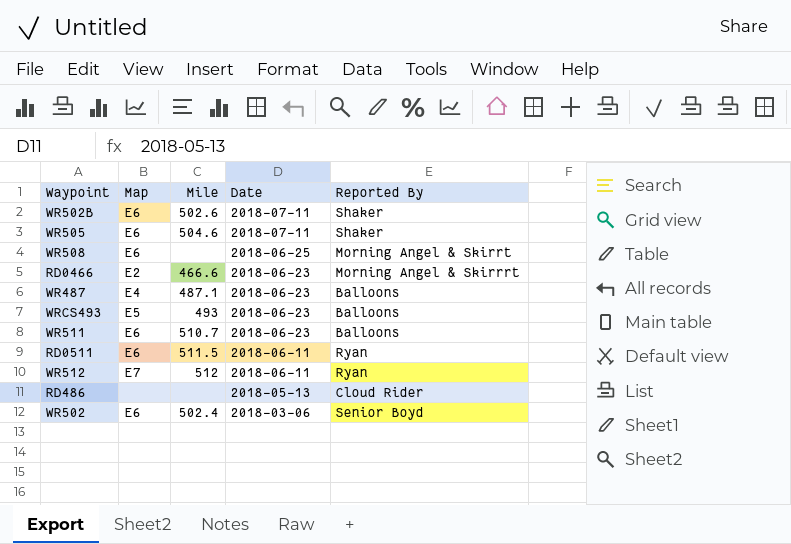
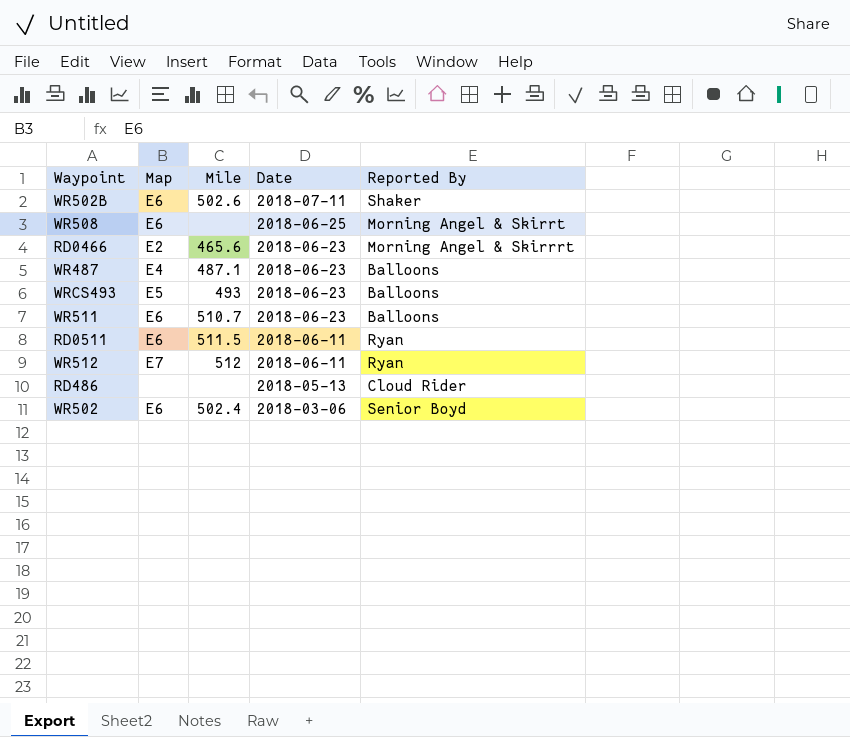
row WR505: E6 | 504.6 | 2018-07-11 | Shaker -> none
RD0466 | Mile: 466.6 -> 465.6

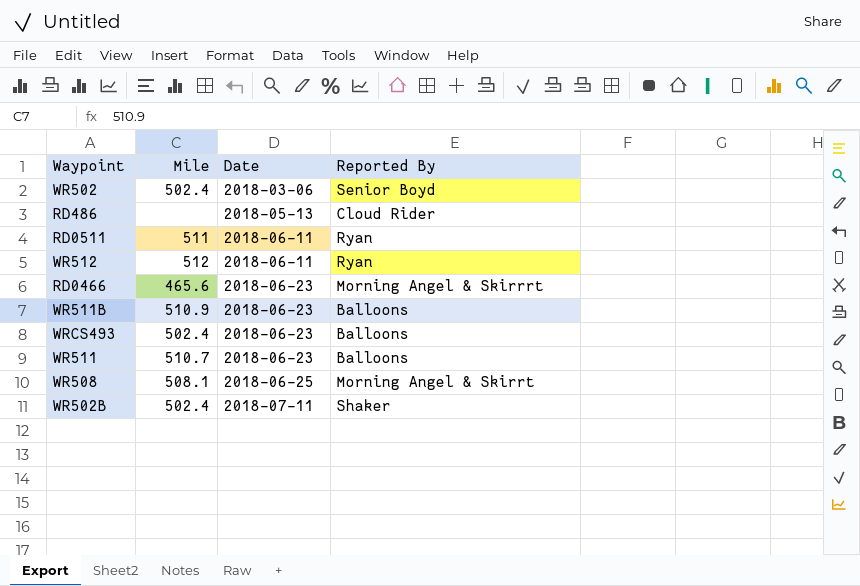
row order: Date descending -> Date ascending
column Map | position: 2 -> none
row WR487: E4 | 487.1 | 2018-06-23 | Balloons -> none
RD0511 | Mile: 511.5 -> 511
row WR511B: none -> 510.9 | 2018-06-23 | Balloons
WRCS493 | Mile: 493 -> 502.4
WR508 | Mile: none -> 508.1
WR502B | Mile: 502.6 -> 502.4

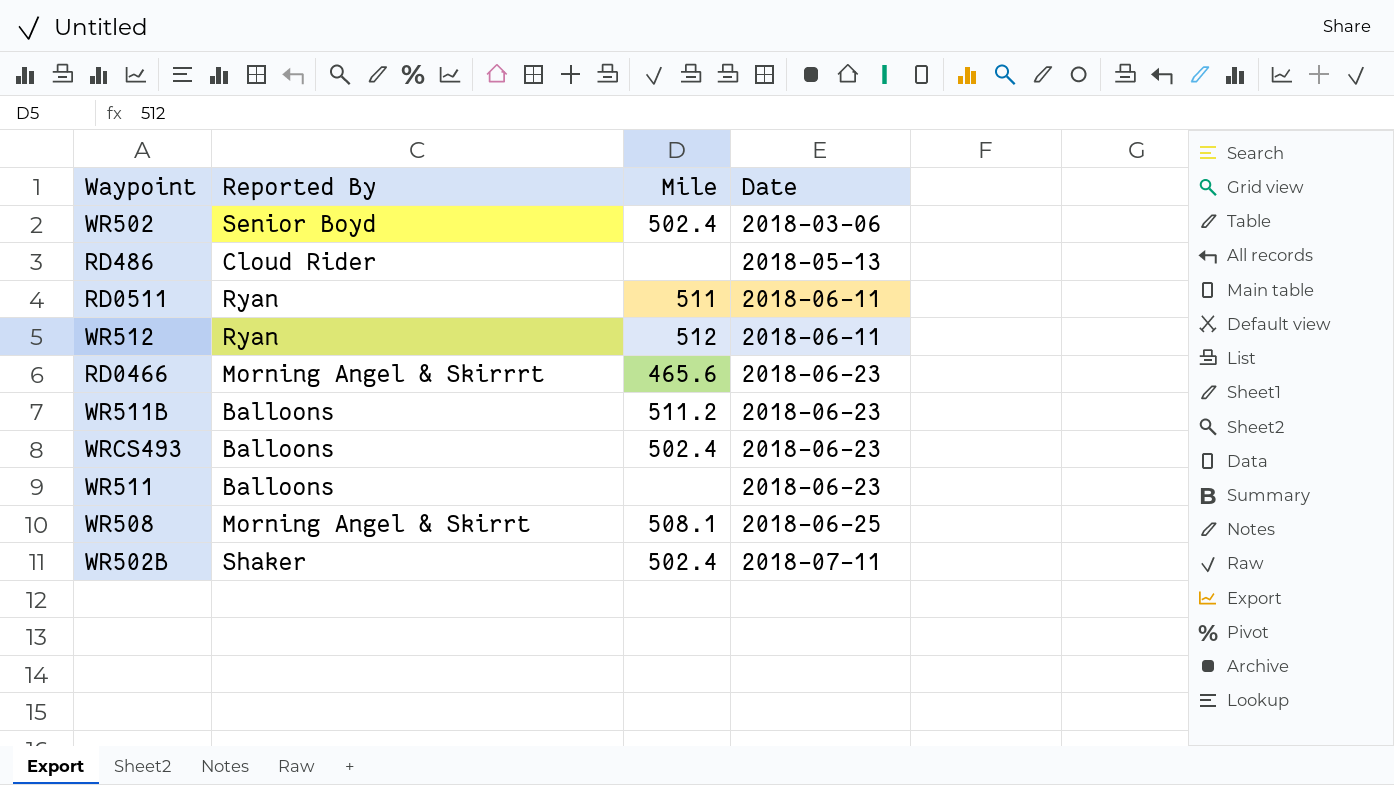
column Reported By | position: 4 -> 2
WR511B | Mile: 510.9 -> 511.2
WR511 | Mile: 510.7 -> none

